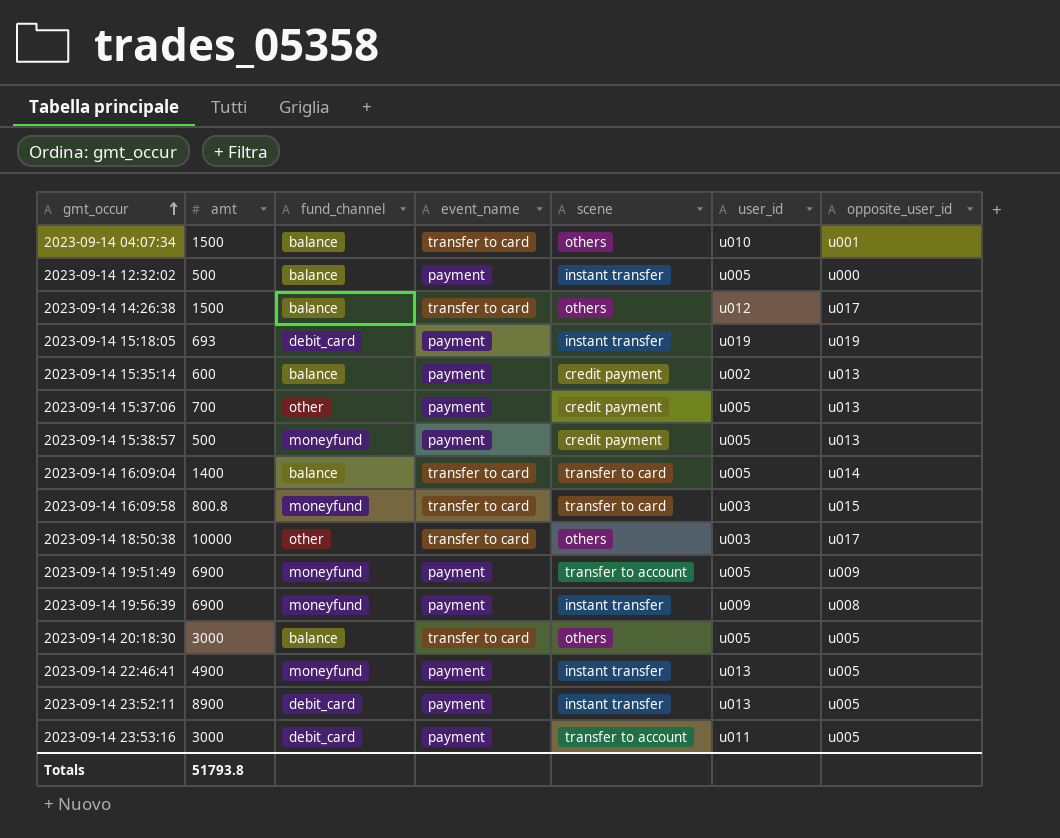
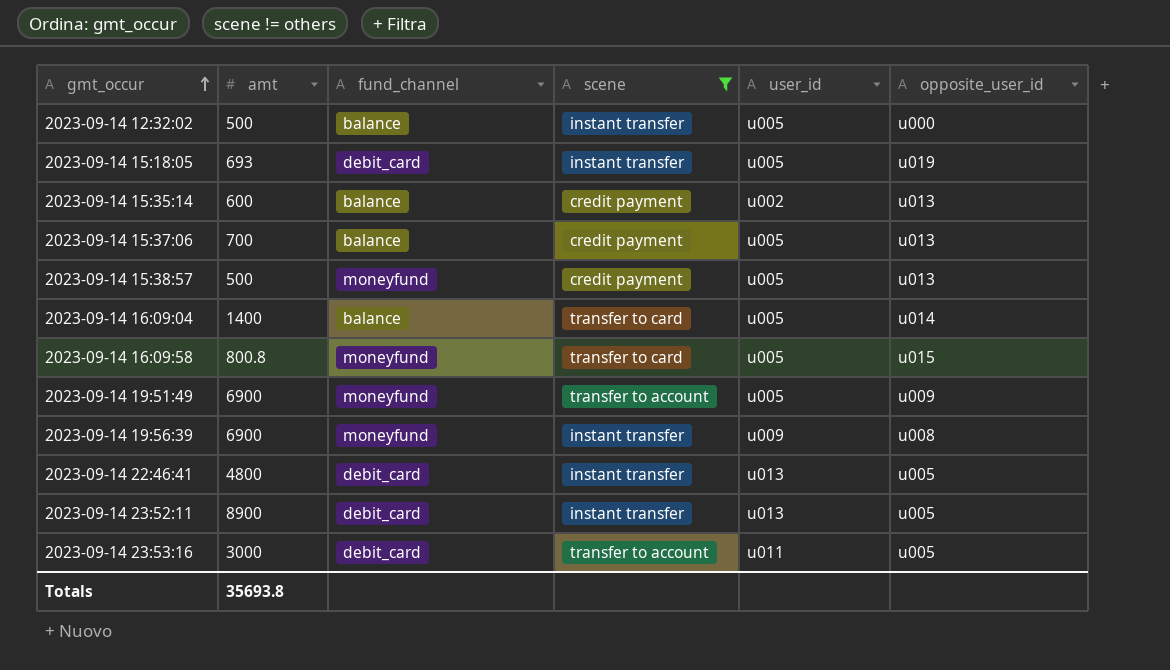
filter: none -> scene != others
column event_name | position: 4 -> none
2023-09-14 15:18:05 | user_id: u019 -> u005
2023-09-14 15:37:06 | fund_channel: other -> balance
2023-09-14 16:09:58 | user_id: u003 -> u005
2023-09-14 22:46:41 | amt: 4900 -> 4800
2023-09-14 22:46:41 | fund_channel: moneyfund -> debit_card
Totals | amt: 51793.8 -> 35693.8

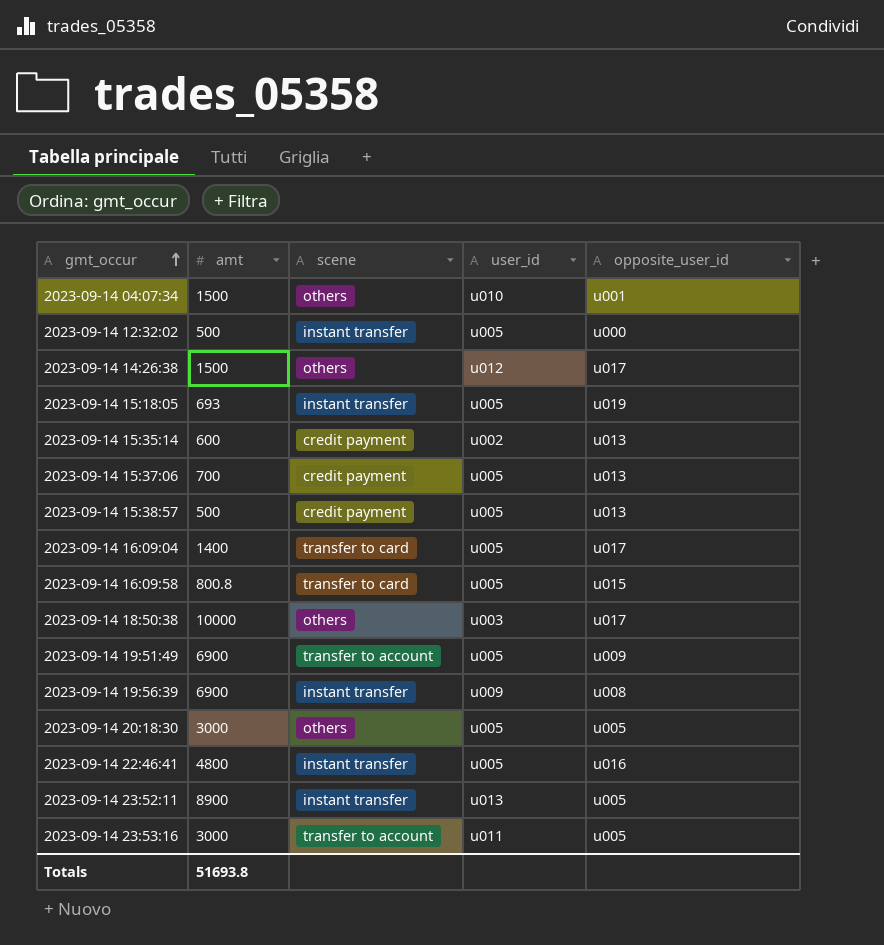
filter: scene != others -> none
column fund_channel | position: 3 -> none
2023-09-14 16:09:04 | opposite_user_id: u014 -> u017
2023-09-14 22:46:41 | user_id: u013 -> u005
2023-09-14 22:46:41 | opposite_user_id: u005 -> u016
Totals | amt: 35693.8 -> 51693.8

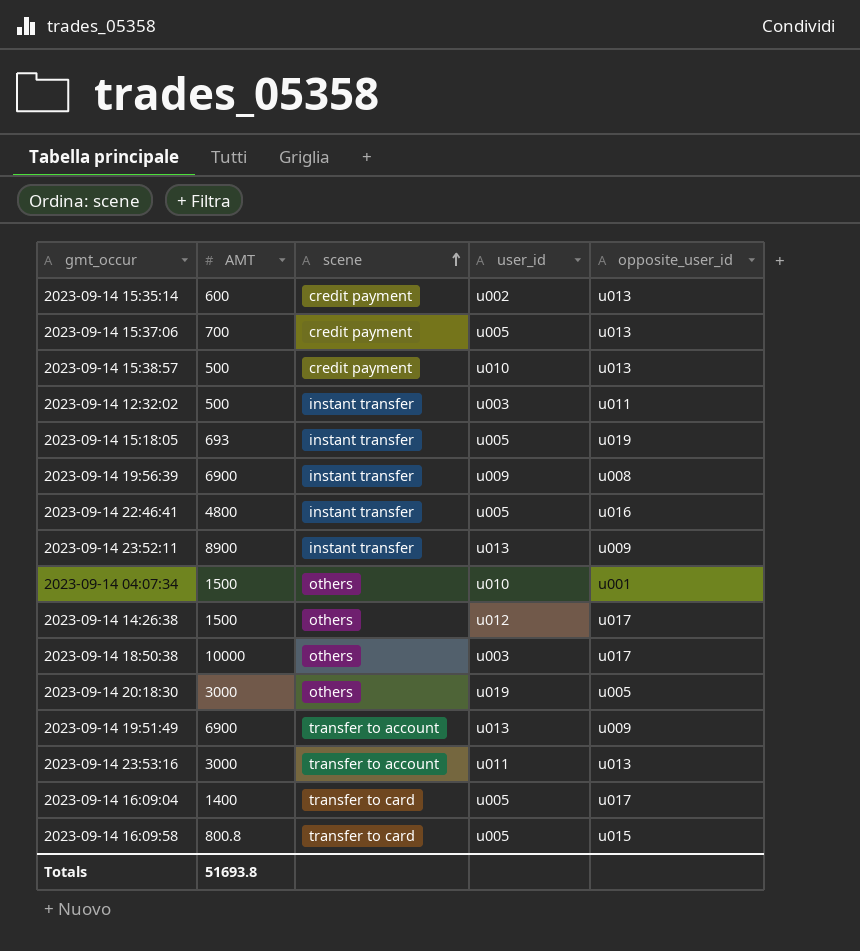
row order: gmt_occur ascending -> scene ascending
column name: amt -> AMT
2023-09-14 15:38:57 | user_id: u005 -> u010
2023-09-14 12:32:02 | user_id: u005 -> u003
2023-09-14 12:32:02 | opposite_user_id: u000 -> u011
2023-09-14 23:52:11 | opposite_user_id: u005 -> u009
2023-09-14 20:18:30 | user_id: u005 -> u019
2023-09-14 19:51:49 | user_id: u005 -> u013
2023-09-14 23:53:16 | opposite_user_id: u005 -> u013

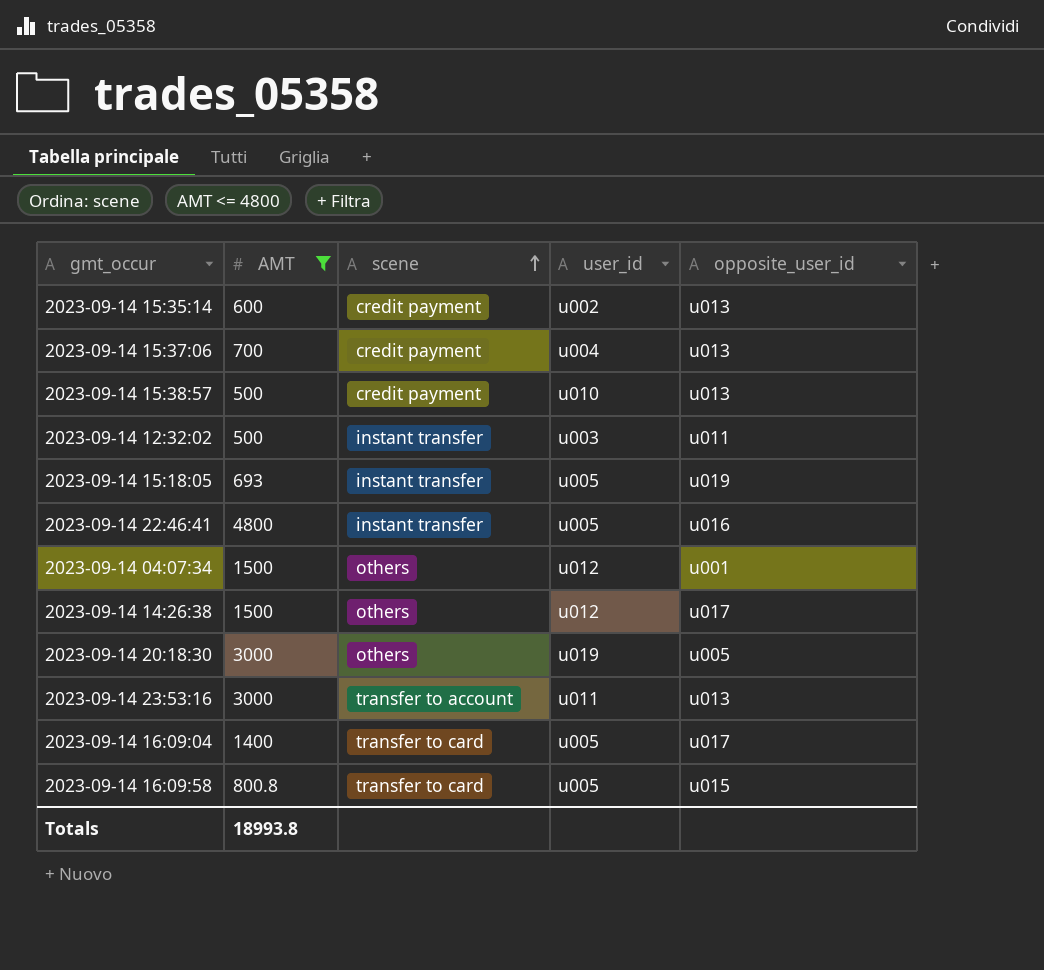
filter: none -> AMT <= 4800
2023-09-14 15:37:06 | user_id: u005 -> u004
2023-09-14 04:07:34 | user_id: u010 -> u012
Totals | AMT: 51693.8 -> 18993.8

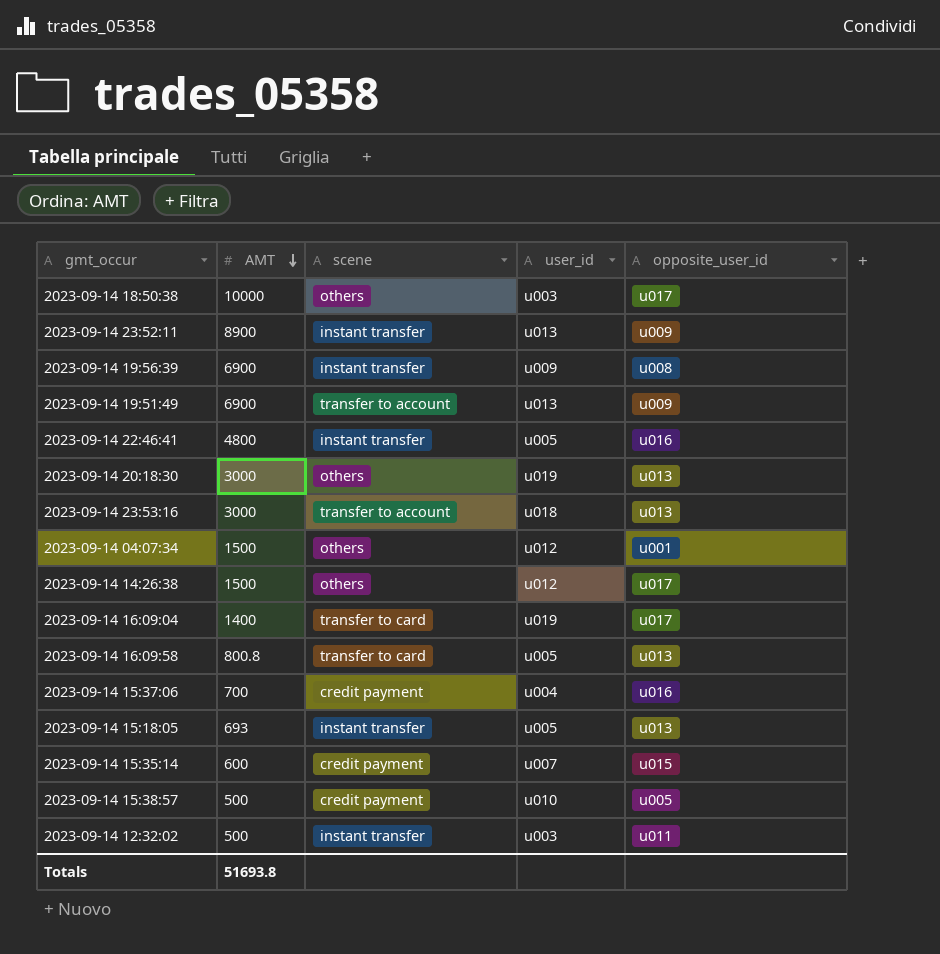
filter: AMT <= 4800 -> none
row order: scene ascending -> AMT descending
2023-09-14 20:18:30 | opposite_user_id: u005 -> u013
2023-09-14 23:53:16 | user_id: u011 -> u018
2023-09-14 16:09:04 | user_id: u005 -> u019
2023-09-14 16:09:58 | opposite_user_id: u015 -> u013
2023-09-14 15:37:06 | opposite_user_id: u013 -> u016
2023-09-14 15:18:05 | opposite_user_id: u019 -> u013
2023-09-14 15:35:14 | user_id: u002 -> u007
2023-09-14 15:35:14 | opposite_user_id: u013 -> u015
2023-09-14 15:38:57 | opposite_user_id: u013 -> u005
Totals | AMT: 18993.8 -> 51693.8

